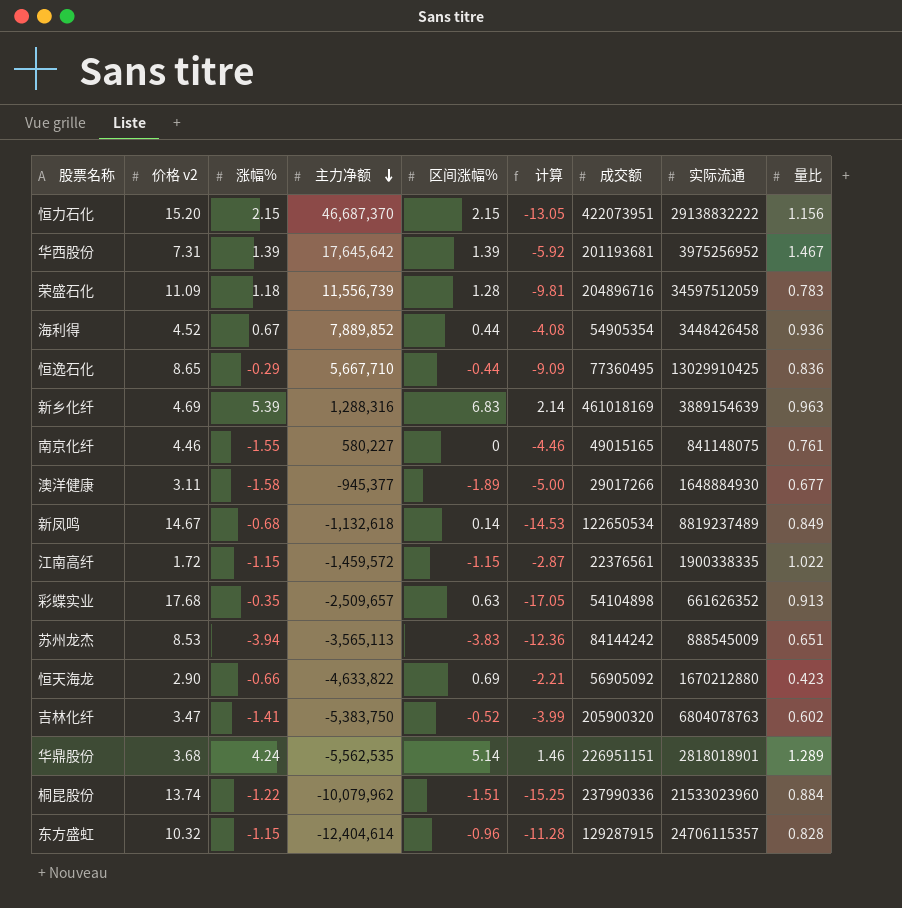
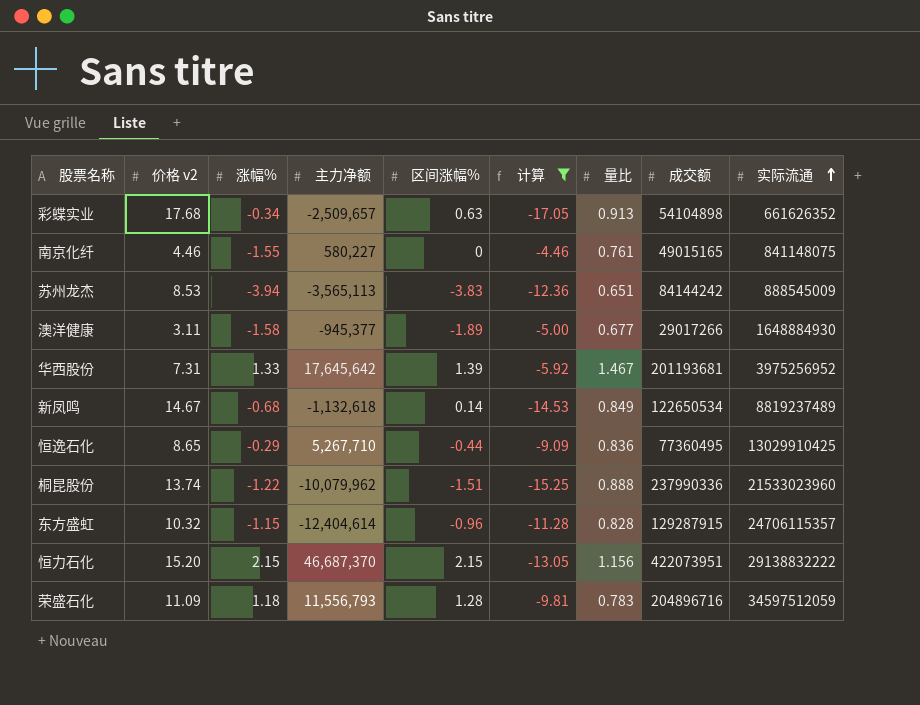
filter: none -> 计算 <= -4.46
row order: 主力净额 descending -> 实际流通 ascending
column 量比 | position: 9 -> 7
彩蝶实业 | 涨幅%: -0.35 -> -0.34
华西股份 | 涨幅%: 1.39 -> 1.33
恒逸石化 | 主力净额: 5,667,710 -> 5,267,710
桐昆股份 | 量比: 0.884 -> 0.888
荣盛石化 | 主力净额: 11,556,739 -> 11,556,793

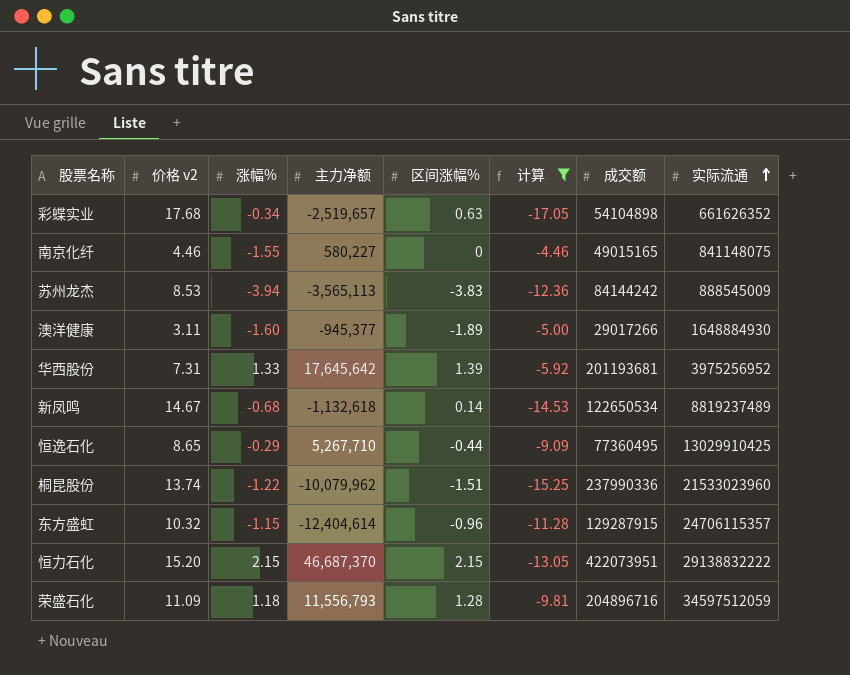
column 量比 | position: 7 -> none
彩蝶实业 | 主力净额: -2,509,657 -> -2,519,657
澳洋健康 | 涨幅%: -1.58 -> -1.60

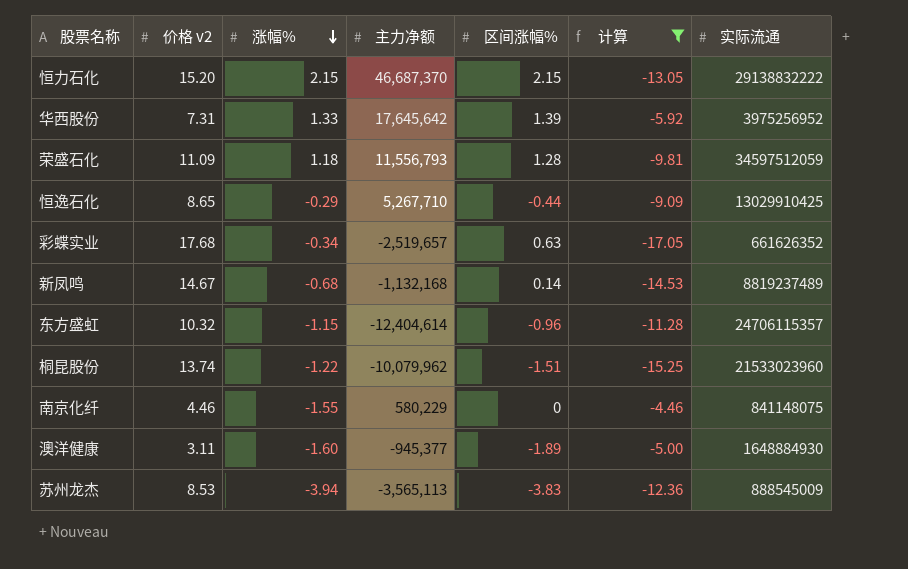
row order: 实际流通 ascending -> 涨幅% descending
column 成交额 | position: 7 -> none
新凤鸣 | 主力净额: -1,132,618 -> -1,132,168
南京化纤 | 主力净额: 580,227 -> 580,229

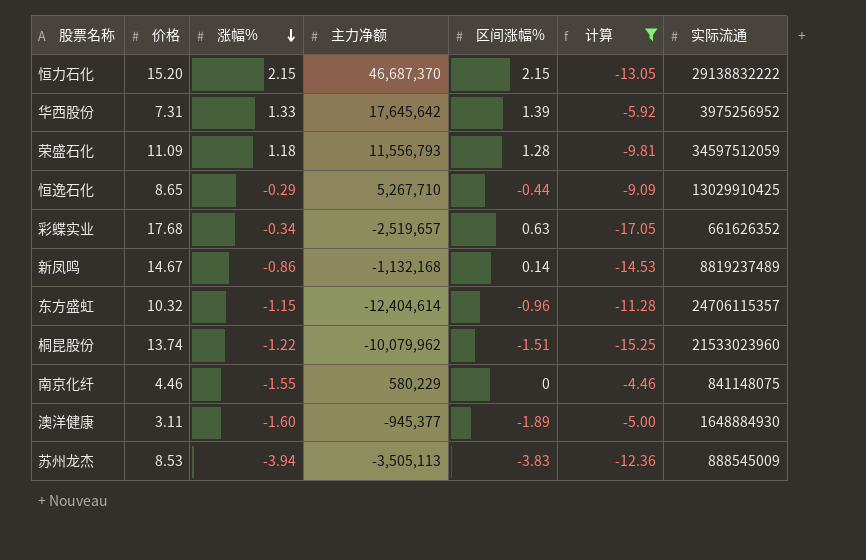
column name: 价格 v2 -> 价格
新凤鸣 | 涨幅%: -0.68 -> -0.86
苏州龙杰 | 主力净额: -3,565,113 -> -3,505,113

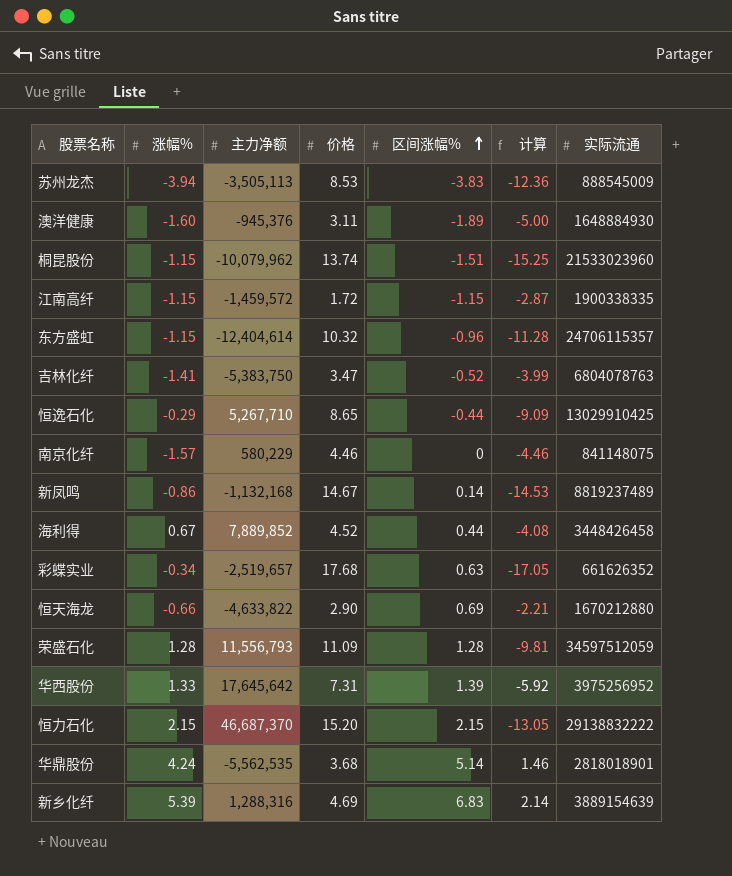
filter: 计算 <= -4.46 -> none
row order: 涨幅% descending -> 区间涨幅% ascending
column 价格 | position: 2 -> 4
澳洋健康 | 主力净额: -945,377 -> -945,376
桐昆股份 | 涨幅%: -1.22 -> -1.15
南京化纤 | 涨幅%: -1.55 -> -1.57
荣盛石化 | 涨幅%: 1.18 -> 1.28

